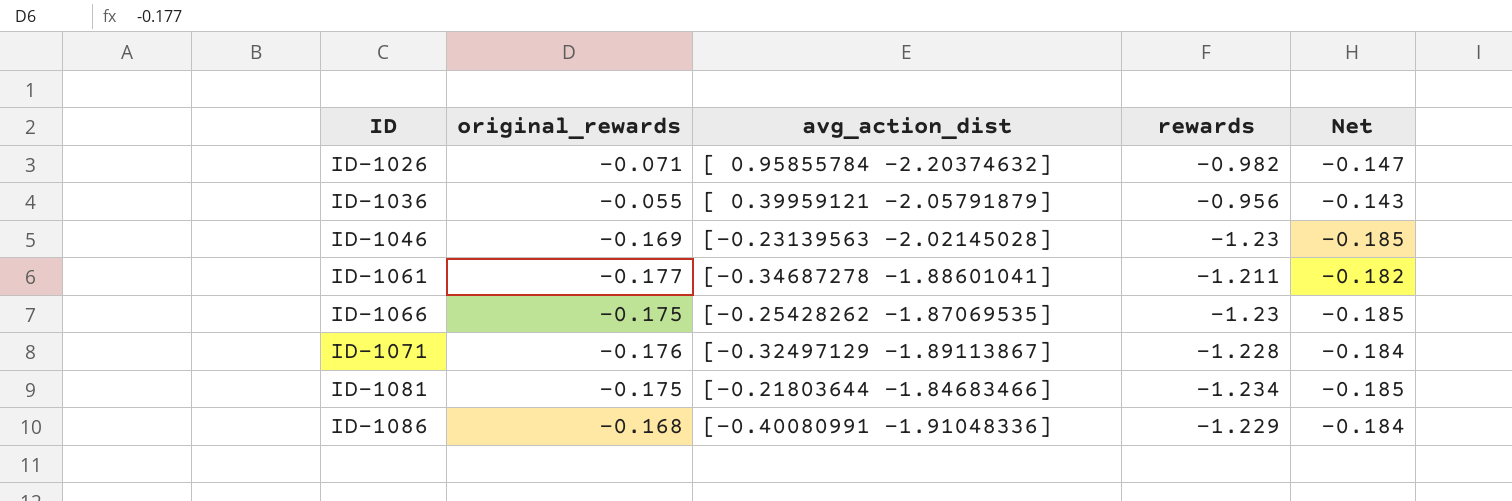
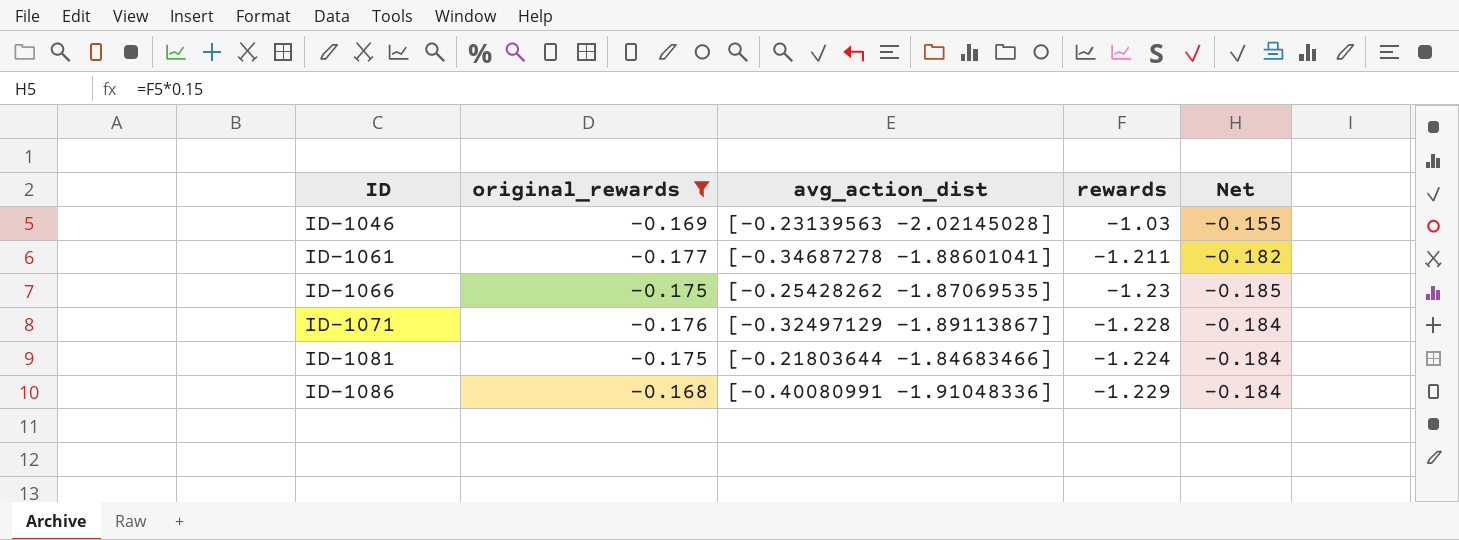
filter: none -> original_rewards <= -0.168
ID-1046 | rewards: -1.23 -> -1.03
ID-1046 | Net: -0.185 -> -0.155
ID-1081 | rewards: -1.234 -> -1.224
ID-1081 | Net: -0.185 -> -0.184

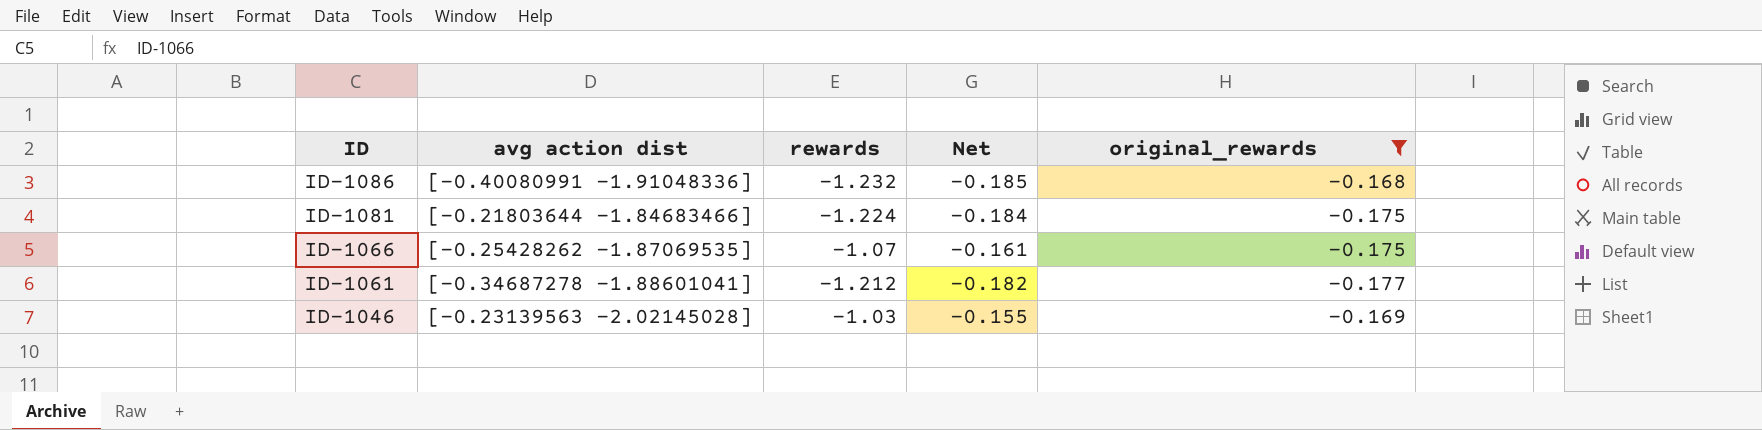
row order: ID ascending -> ID descending
column name: avg_action_dist -> avg action dist
column original_rewards | position: 2 -> 5
row ID-1071: -0.176 | [-0.32497129 -1.89113867] | -1.228 | -0.184 -> none
ID-1086 | rewards: -1.229 -> -1.232
ID-1086 | Net: -0.184 -> -0.185
ID-1066 | rewards: -1.23 -> -1.07
ID-1066 | Net: -0.185 -> -0.161
ID-1061 | rewards: -1.211 -> -1.212

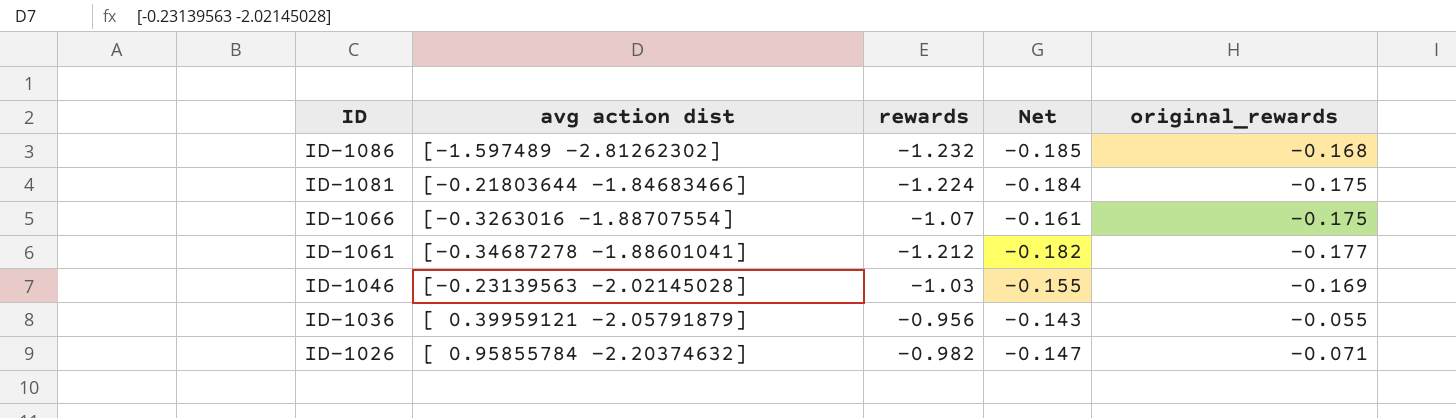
filter: original_rewards <= -0.168 -> none
ID-1086 | avg action dist: [-0.40080991 -1.91048336] -> [-1.597489 -2.81262302]
ID-1066 | avg action dist: [-0.25428262 -1.87069535] -> [-0.3263016 -1.88707554]

